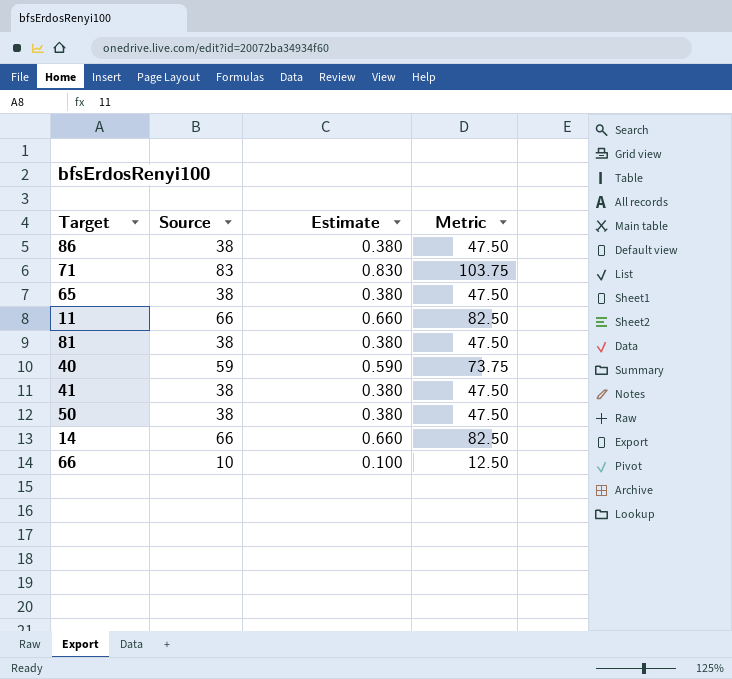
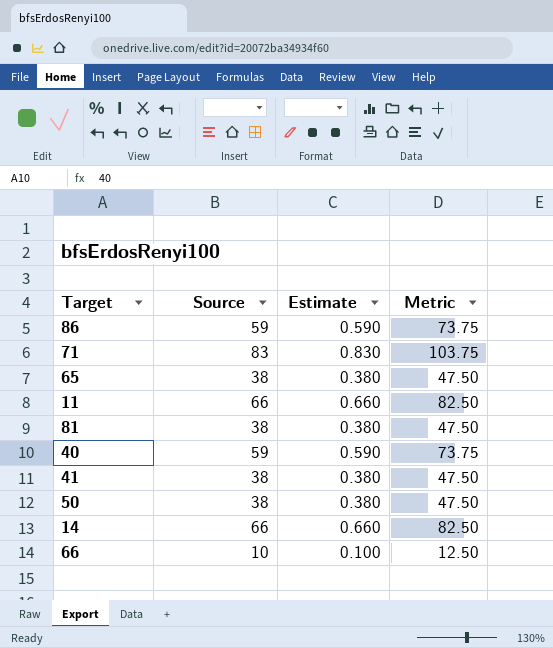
86 | Source: 38 -> 59
86 | Estimate: 0.380 -> 0.590
86 | Metric: 47.50 -> 73.75

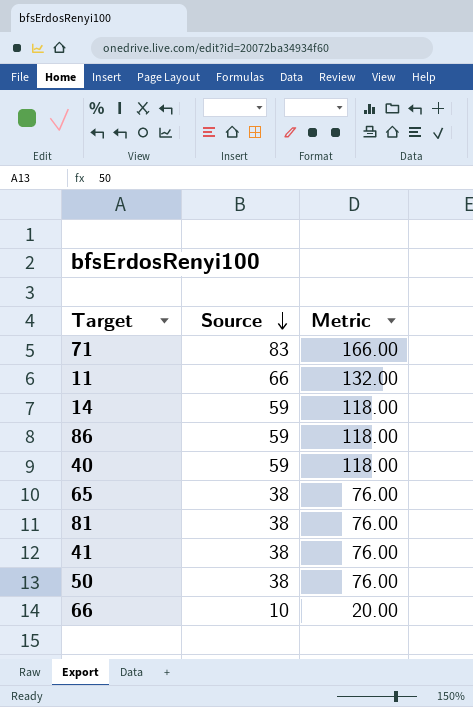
row order: none -> Source descending
column Estimate | formula: [Source] * 0.01 -> none
column Metric | formula: [Source] * 1.25 -> [Source] * 2
14 | Source: 66 -> 59

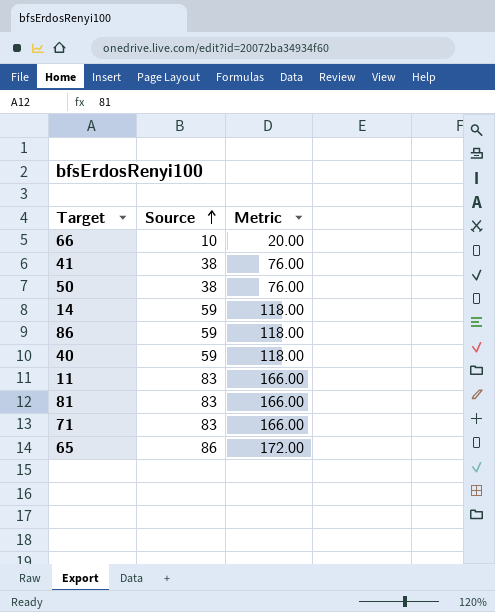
row order: Source descending -> Source ascending
11 | Source: 66 -> 83
11 | Metric: 132.00 -> 166.00
81 | Source: 38 -> 83
81 | Metric: 76.00 -> 166.00
65 | Source: 38 -> 86
65 | Metric: 76.00 -> 172.00

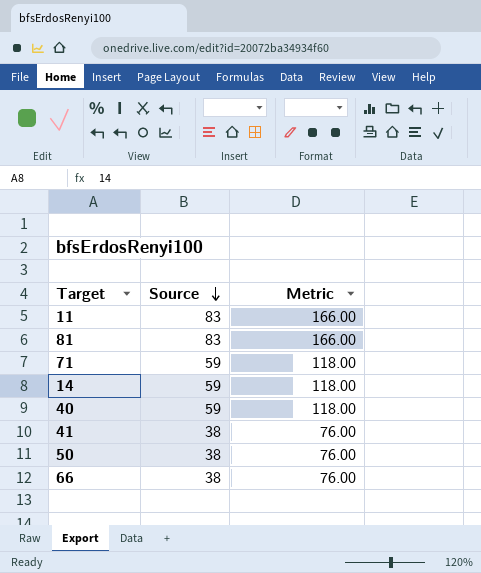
row order: Source ascending -> Source descending
row 86: 59 | 118.00 -> none
row 65: 86 | 172.00 -> none
71 | Source: 83 -> 59
71 | Metric: 166.00 -> 118.00
66 | Source: 10 -> 38
66 | Metric: 20.00 -> 76.00

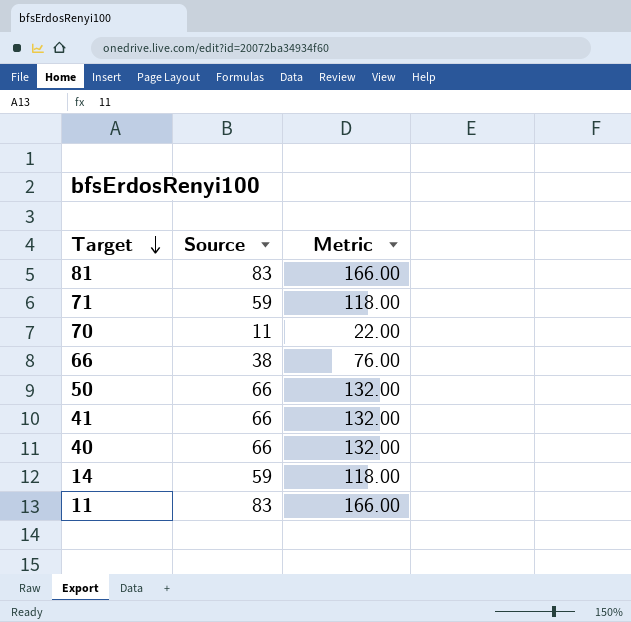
row order: Source descending -> Target descending
row 70: none -> 11 | 22.00
50 | Source: 38 -> 66
50 | Metric: 76.00 -> 132.00
41 | Source: 38 -> 66
41 | Metric: 76.00 -> 132.00
40 | Source: 59 -> 66
40 | Metric: 118.00 -> 132.00

